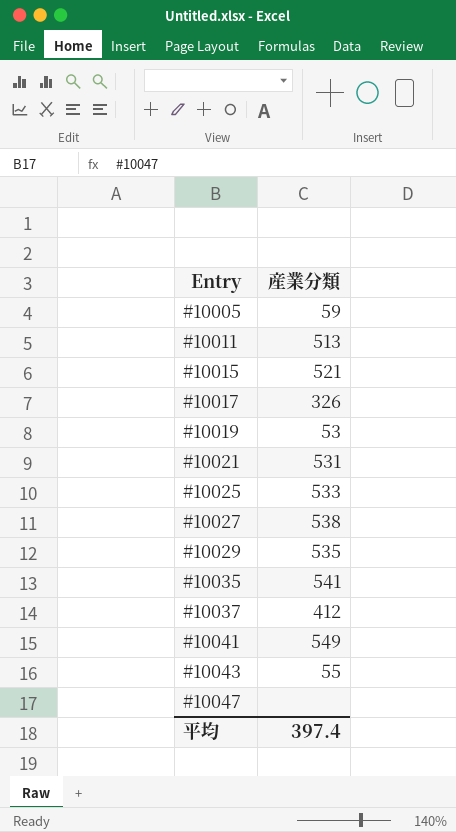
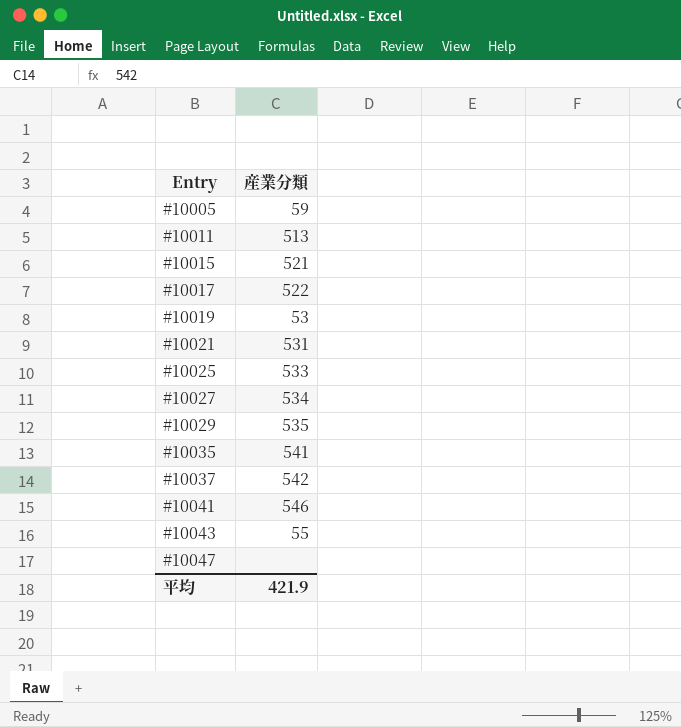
#10017 | 産業分類: 326 -> 522
#10027 | 産業分類: 538 -> 534
#10037 | 産業分類: 412 -> 542
#10041 | 産業分類: 549 -> 546
平均 | 産業分類: 397.4 -> 421.9

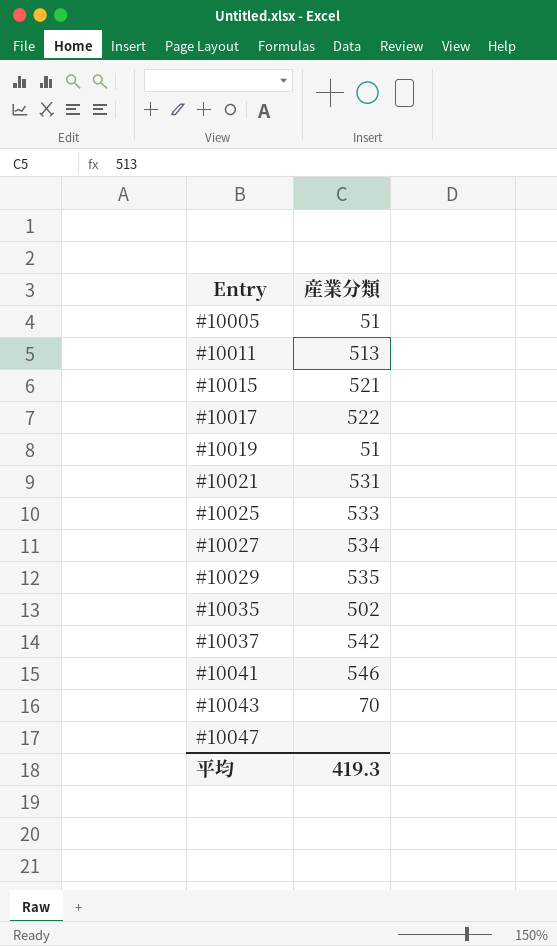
#10005 | 産業分類: 59 -> 51
#10019 | 産業分類: 53 -> 51
#10035 | 産業分類: 541 -> 502
#10043 | 産業分類: 55 -> 70
平均 | 産業分類: 421.9 -> 419.3

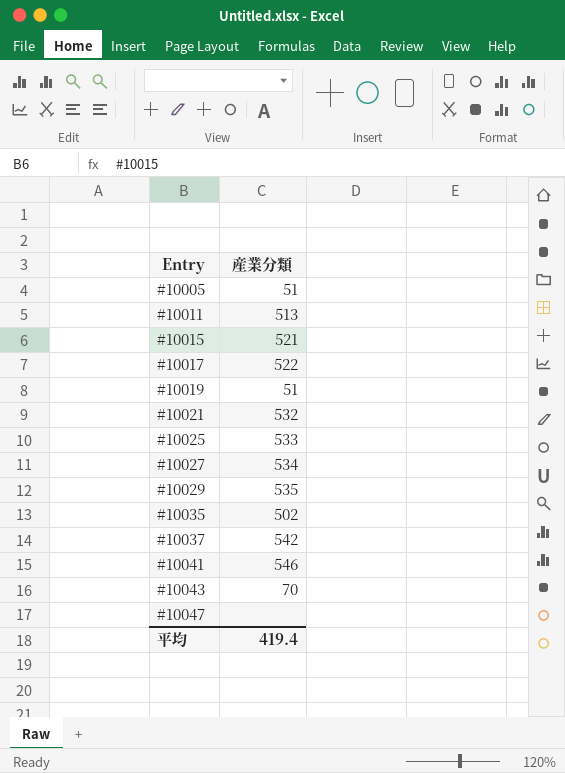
#10021 | 産業分類: 531 -> 532
平均 | 産業分類: 419.3 -> 419.4

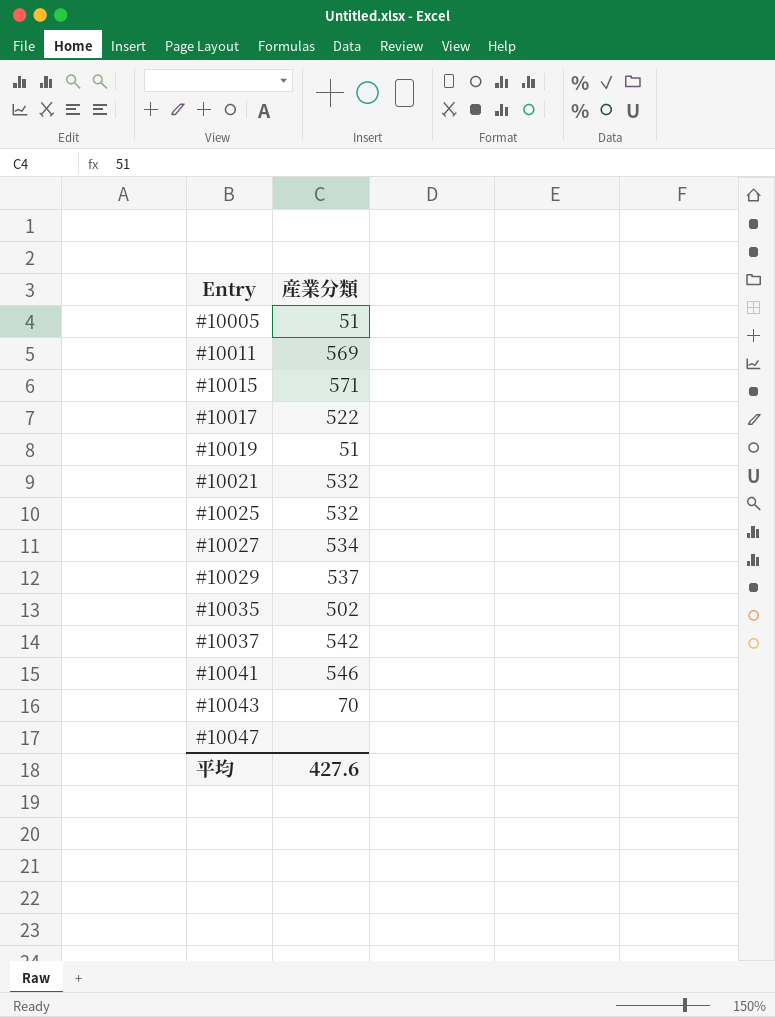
#10011 | 産業分類: 513 -> 569
#10015 | 産業分類: 521 -> 571
#10025 | 産業分類: 533 -> 532
#10029 | 産業分類: 535 -> 537
平均 | 産業分類: 419.4 -> 427.6

